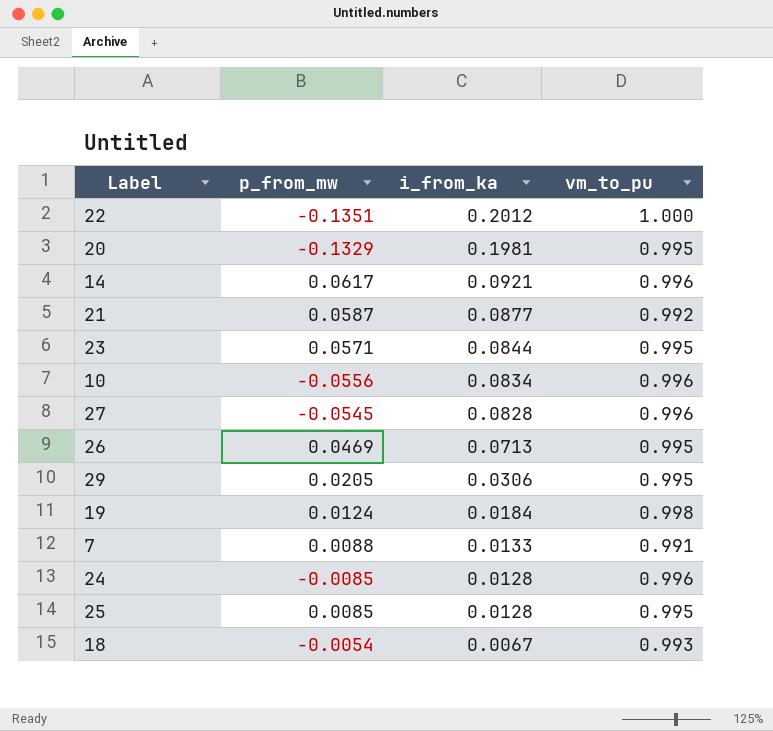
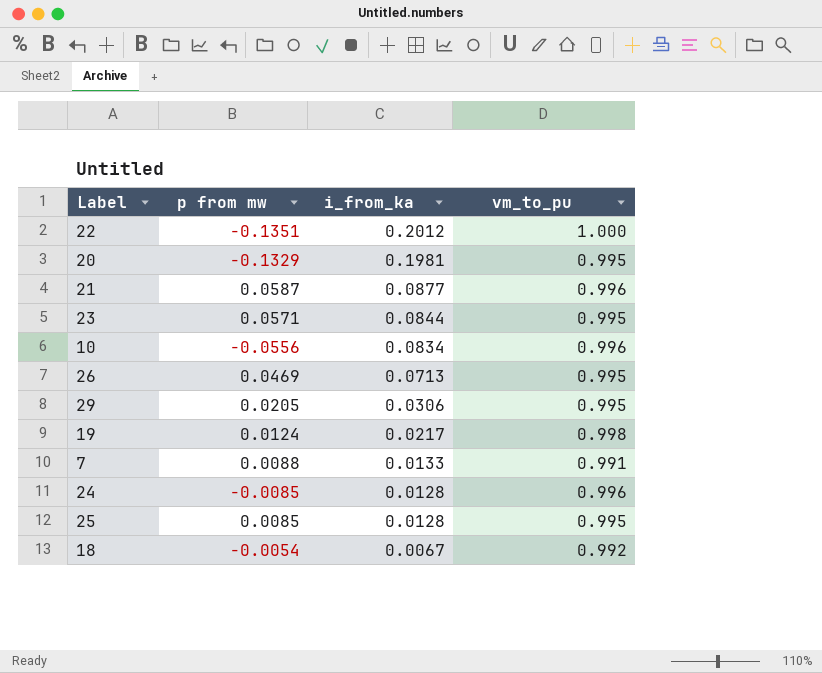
column name: p_from_mw -> p from mw
row 14: 0.0617 | 0.0921 | 0.996 -> none
row 27: -0.0545 | 0.0828 | 0.996 -> none
21 | vm_to_pu: 0.992 -> 0.996
19 | i_from_ka: 0.0184 -> 0.0217
18 | vm_to_pu: 0.993 -> 0.992

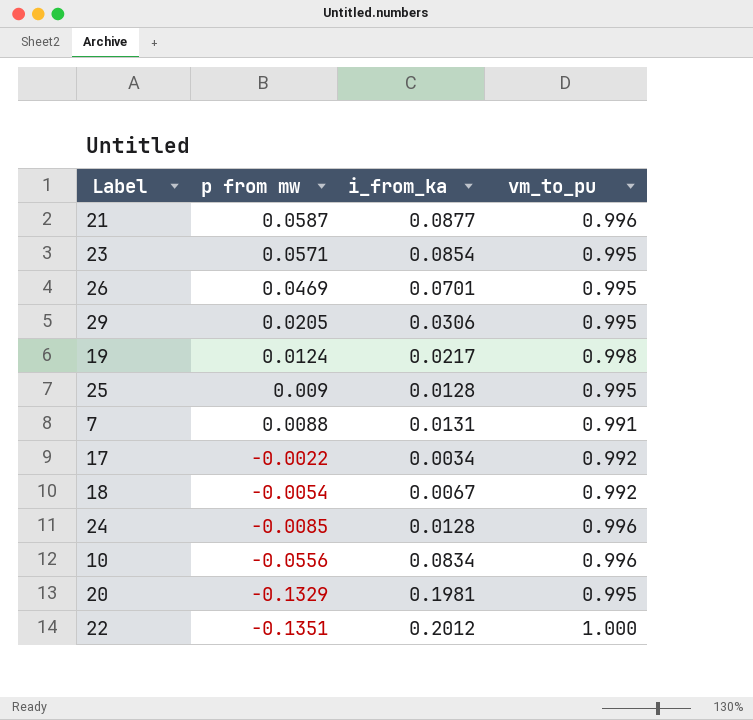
row order: i_from_ka descending -> p from mw descending
23 | i_from_ka: 0.0844 -> 0.0854
26 | i_from_ka: 0.0713 -> 0.0701
25 | p from mw: 0.0085 -> 0.009
7 | i_from_ka: 0.0133 -> 0.0131
row 17: none -> -0.0022 | 0.0034 | 0.992

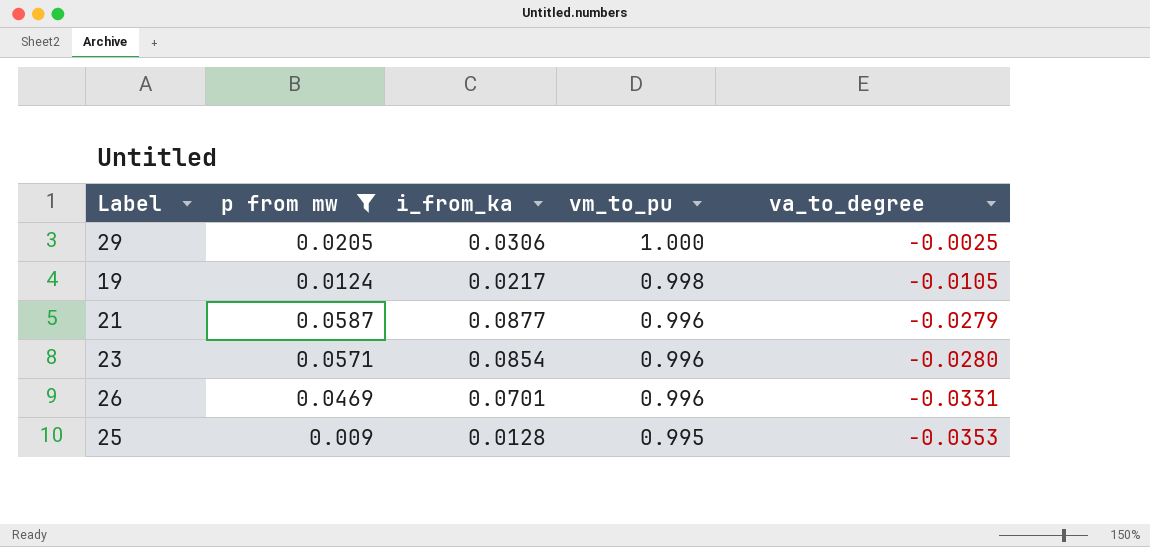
filter: none -> p from mw >= 0.009
row order: p from mw descending -> vm_to_pu descending
column va_to_degree | position: none -> 5
29 | vm_to_pu: 0.995 -> 1.000
23 | vm_to_pu: 0.995 -> 0.996
26 | vm_to_pu: 0.995 -> 0.996

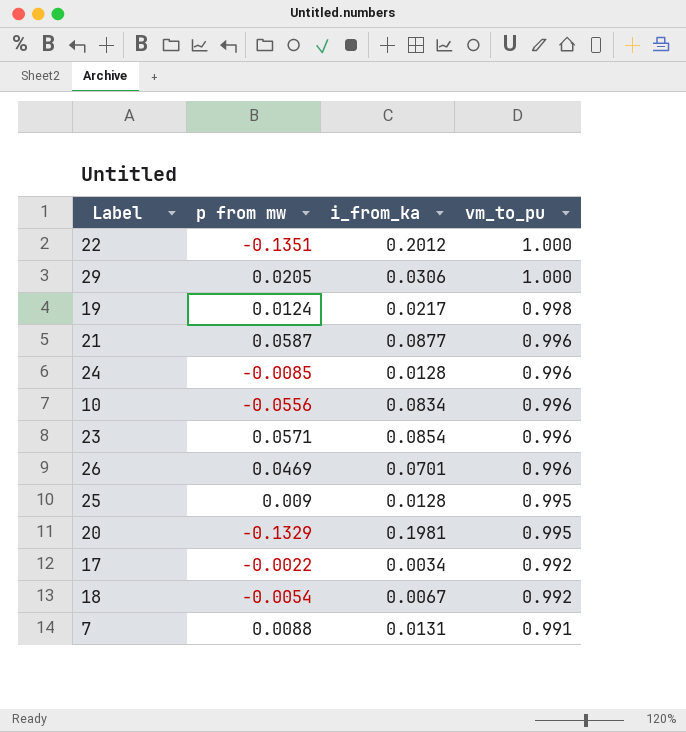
filter: p from mw >= 0.009 -> none
column va_to_degree | position: 5 -> none

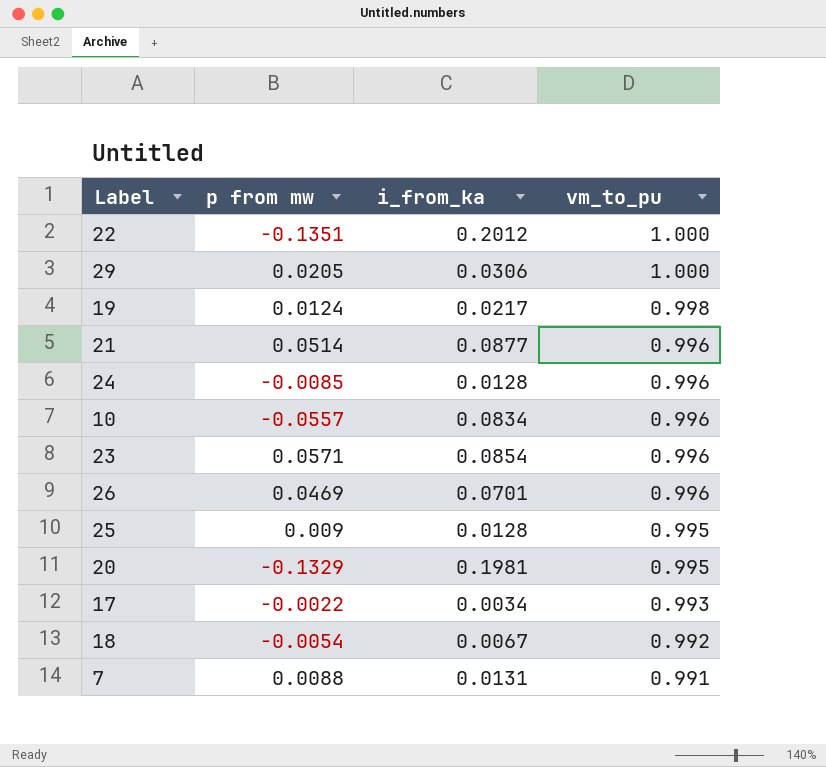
21 | p from mw: 0.0587 -> 0.0514
10 | p from mw: -0.0556 -> -0.0557
17 | vm_to_pu: 0.992 -> 0.993

